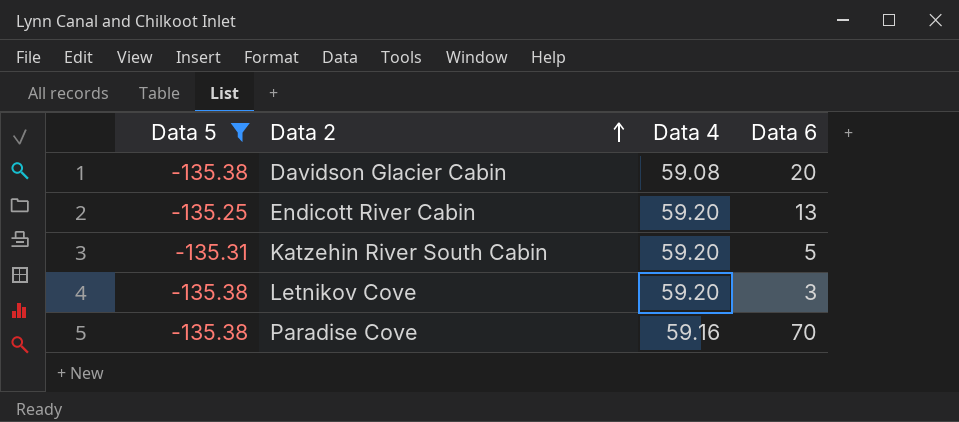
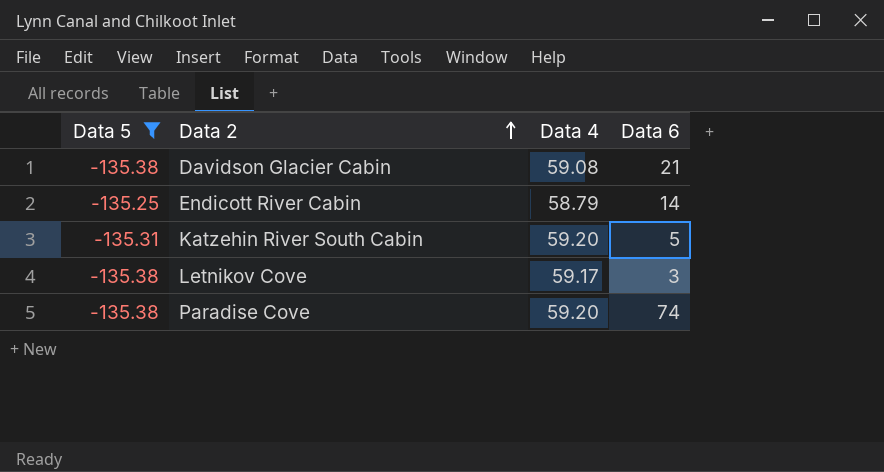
Davidson Glacier Cabin | Data 6: 20 -> 21
Endicott River Cabin | Data 4: 59.20 -> 58.79
Endicott River Cabin | Data 6: 13 -> 14
Letnikov Cove | Data 4: 59.20 -> 59.17
Paradise Cove | Data 4: 59.16 -> 59.20
Paradise Cove | Data 6: 70 -> 74

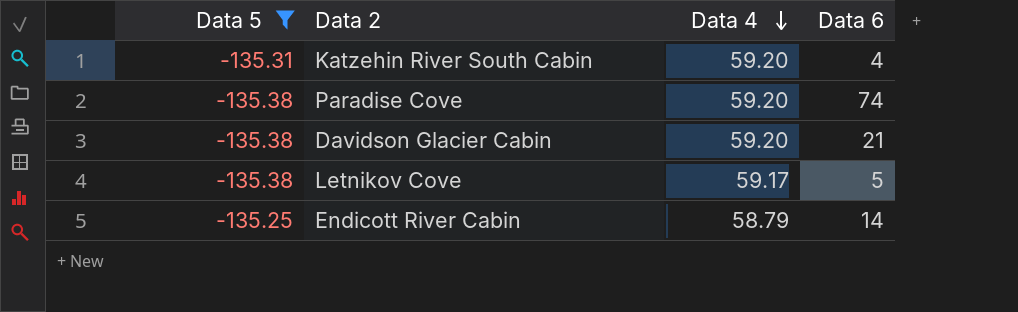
row order: Data 2 ascending -> Data 4 descending
Katzehin River South Cabin | Data 6: 5 -> 4
Davidson Glacier Cabin | Data 4: 59.08 -> 59.20
Letnikov Cove | Data 6: 3 -> 5

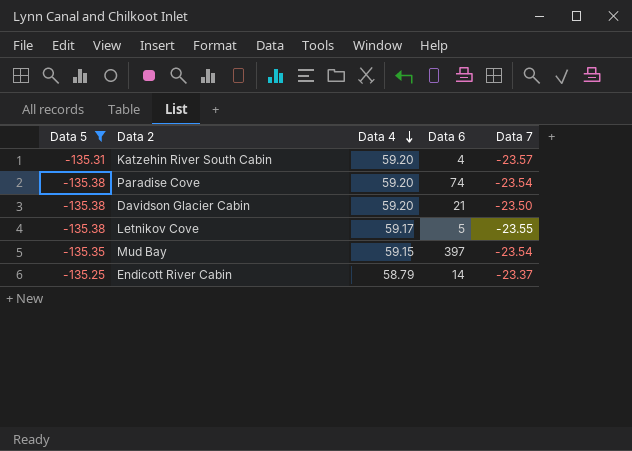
column Data 7 | position: none -> 5
row Mud Bay: none -> -135.35 | 59.15 | 397 | -23.54

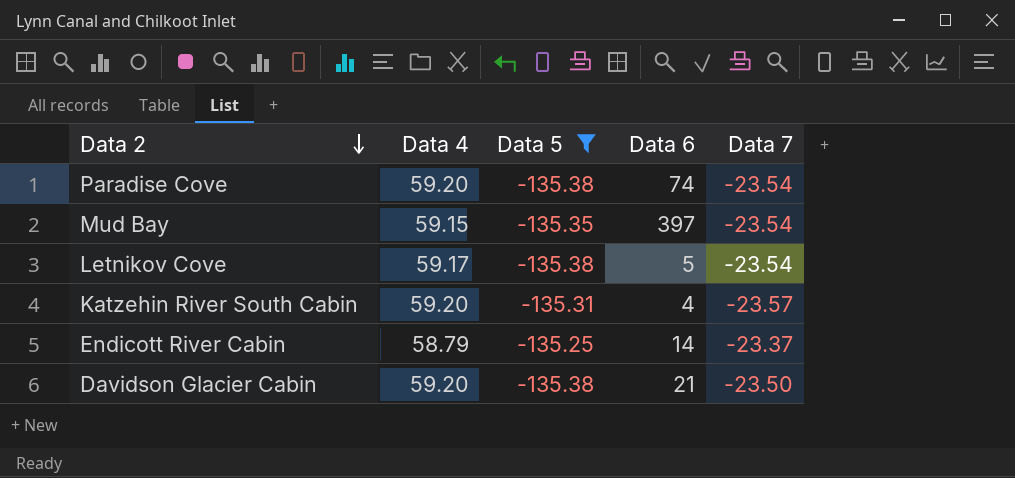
row order: Data 4 descending -> Data 2 descending
column Data 5 | position: 1 -> 3
Letnikov Cove | Data 7: -23.55 -> -23.54

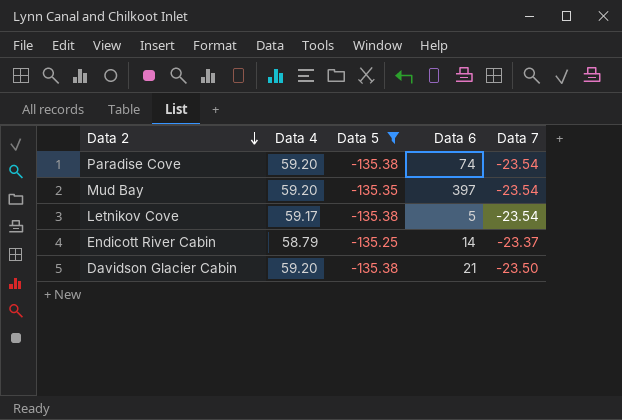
row Katzehin River South Cabin: 59.20 | -135.31 | 4 | -23.57 -> none
Mud Bay | Data 4: 59.15 -> 59.20

